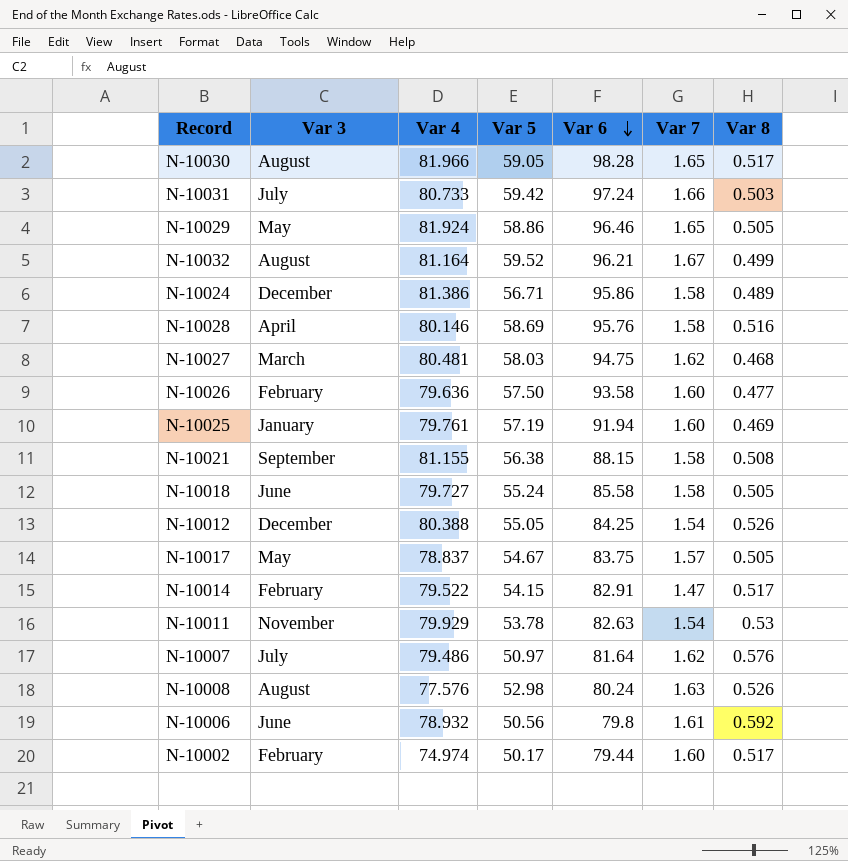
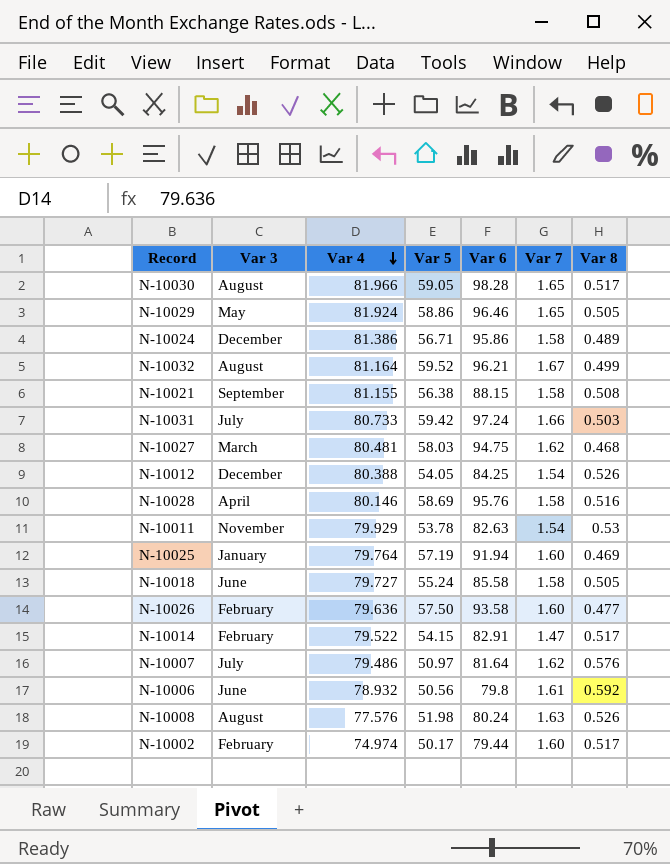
row order: Var 6 descending -> Var 4 descending
row N-10017: May | 78.837 | 54.67 | 83.75 | 1.57 | 0.505 -> none
N-10012 | Var 5: 55.05 -> 54.05
N-10025 | Var 4: 79.761 -> 79.764
N-10008 | Var 5: 52.98 -> 51.98

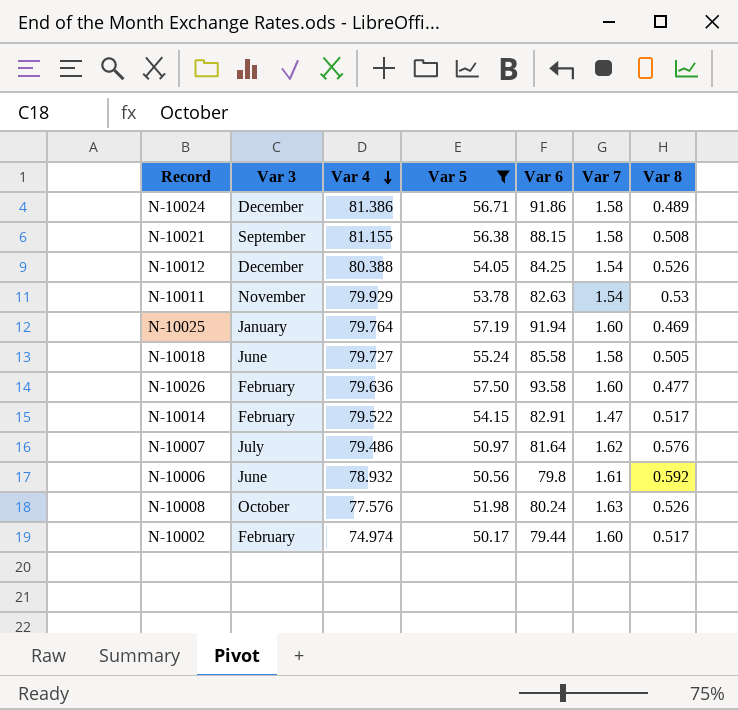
filter: none -> Var 5 <= 57.50
N-10024 | Var 6: 95.86 -> 91.86
N-10008 | Var 3: August -> October

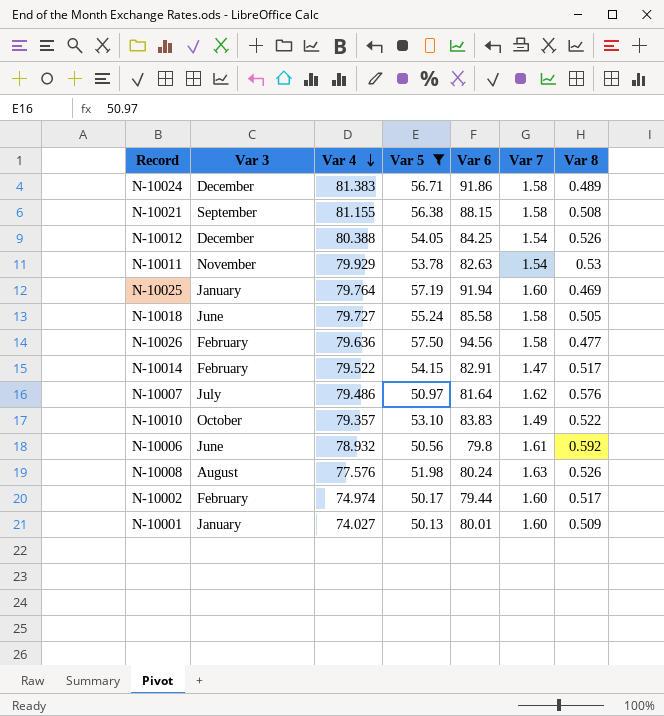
N-10024 | Var 4: 81.386 -> 81.383
N-10026 | Var 6: 93.58 -> 94.56
N-10026 | Var 7: 1.60 -> 1.58
row N-10010: none -> October | 79.357 | 53.10 | 83.83 | 1.49 | 0.522
N-10008 | Var 3: October -> August
row N-10001: none -> January | 74.027 | 50.13 | 80.01 | 1.60 | 0.509

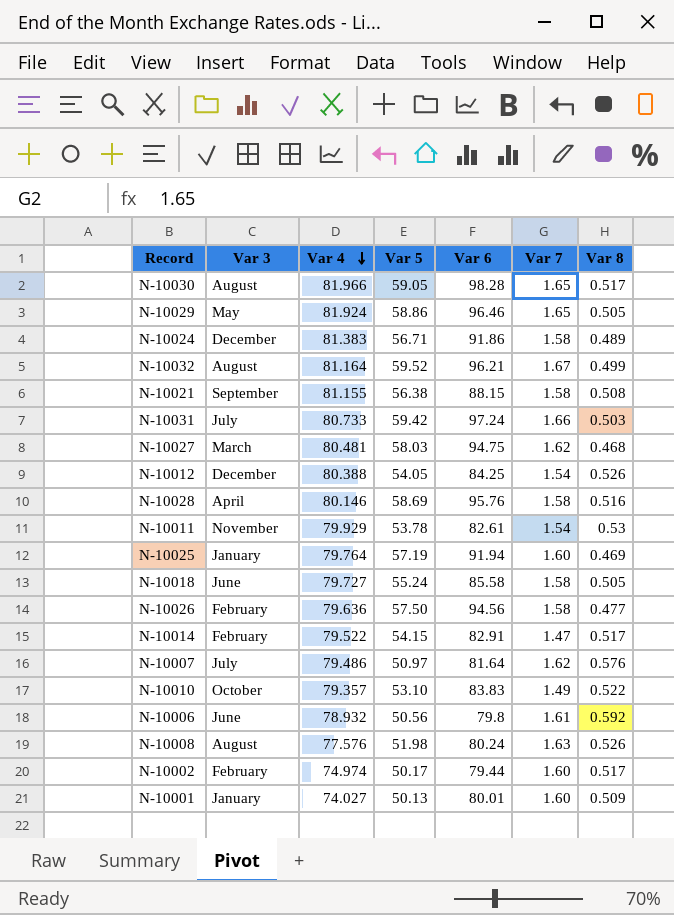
filter: Var 5 <= 57.50 -> none
N-10011 | Var 6: 82.63 -> 82.61

